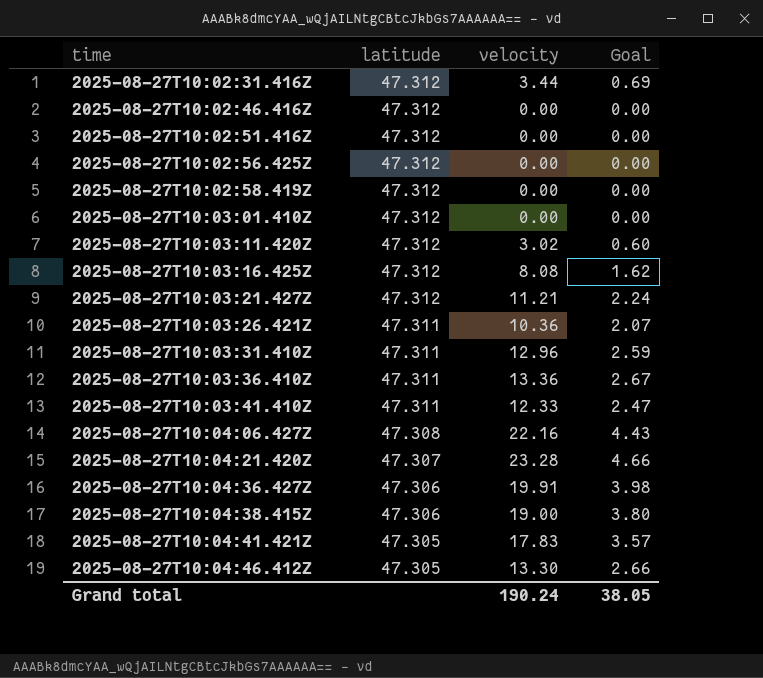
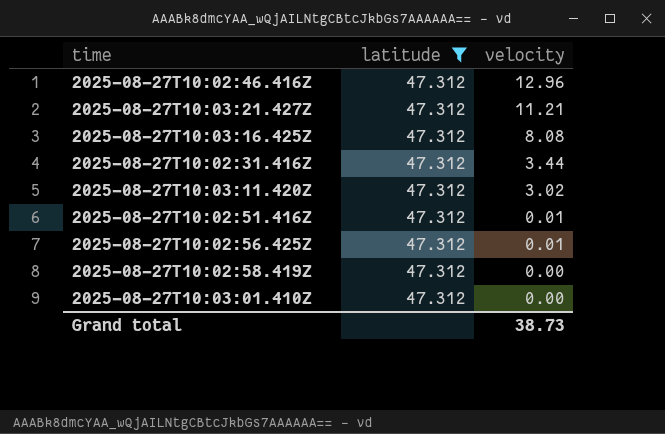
filter: none -> latitude = 47.312
row order: time ascending -> velocity descending
column Goal | formula: [velocity] * 0.2 -> none
2025-08-27T10:02:46.416Z | velocity: 0.00 -> 12.96
2025-08-27T10:02:51.416Z | velocity: 0.00 -> 0.01
2025-08-27T10:02:56.425Z | velocity: 0.00 -> 0.01
Grand total | velocity: 190.24 -> 38.73

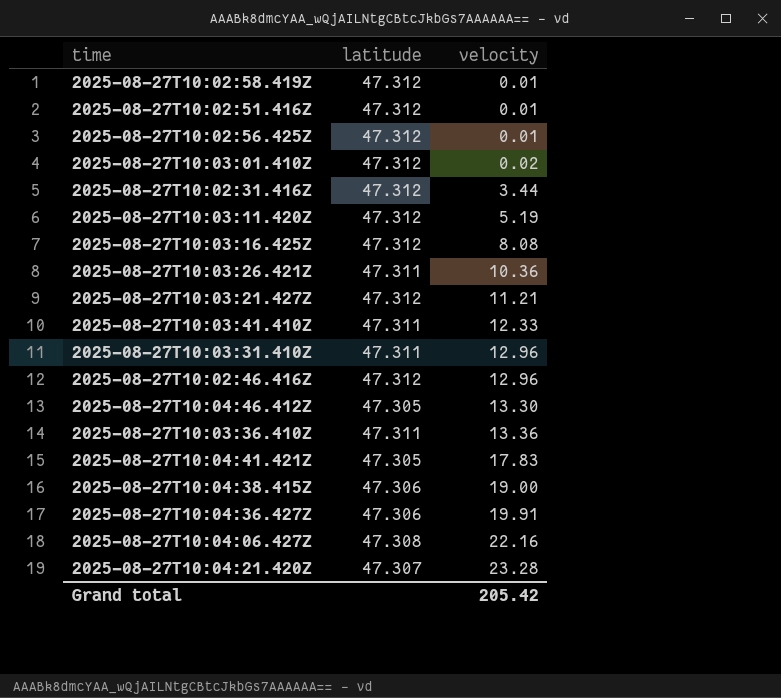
filter: latitude = 47.312 -> none
row order: velocity descending -> velocity ascending
2025-08-27T10:02:58.419Z | velocity: 0.00 -> 0.01
2025-08-27T10:03:01.410Z | velocity: 0.00 -> 0.02
2025-08-27T10:03:11.420Z | velocity: 3.02 -> 5.19
Grand total | velocity: 38.73 -> 205.42

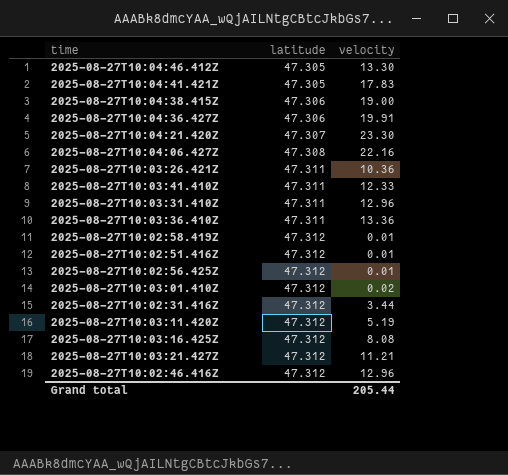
row order: velocity ascending -> latitude ascending
2025-08-27T10:04:21.420Z | velocity: 23.28 -> 23.30
Grand total | velocity: 205.42 -> 205.44

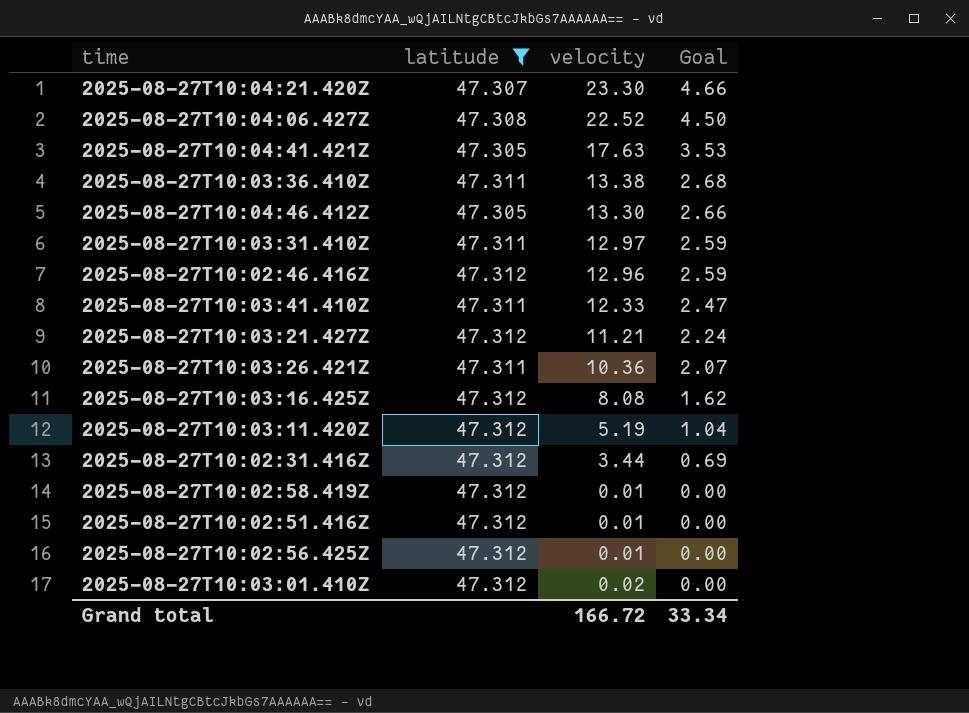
filter: none -> latitude != 47.306
row order: latitude ascending -> Goal descending
column Goal | formula: none -> [velocity] * 0.2
2025-08-27T10:04:06.427Z | velocity: 22.16 -> 22.52
2025-08-27T10:04:41.421Z | velocity: 17.83 -> 17.63
2025-08-27T10:03:36.410Z | velocity: 13.36 -> 13.38
2025-08-27T10:03:31.410Z | velocity: 12.96 -> 12.97
Grand total | velocity: 205.44 -> 166.72

